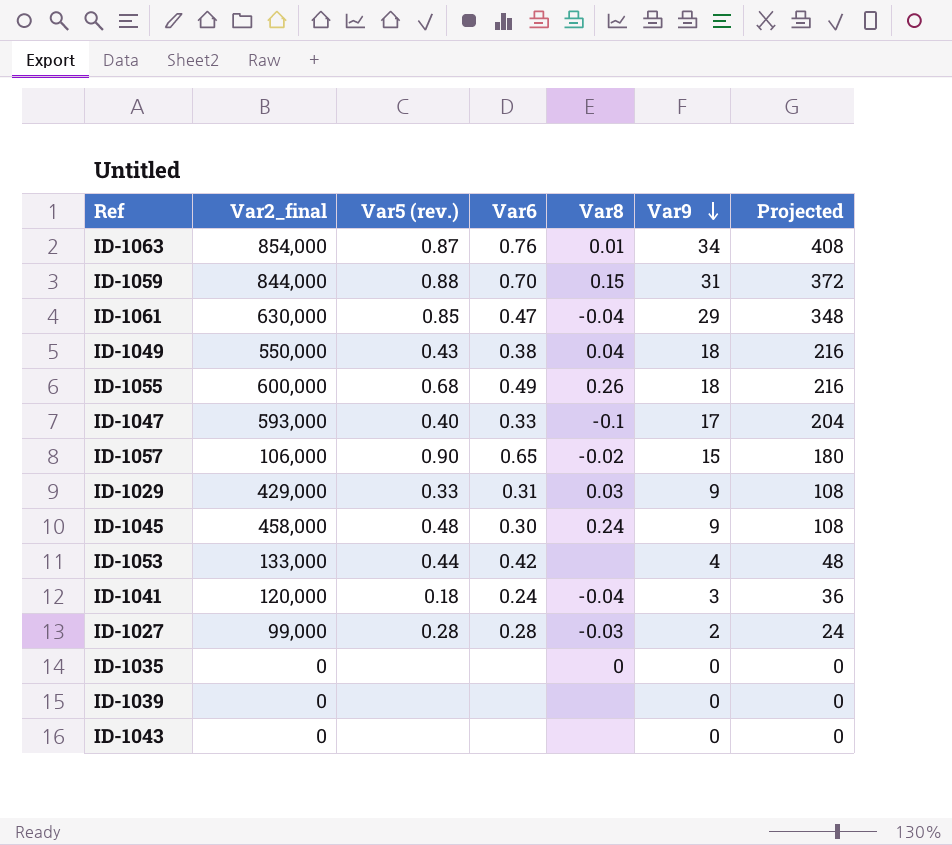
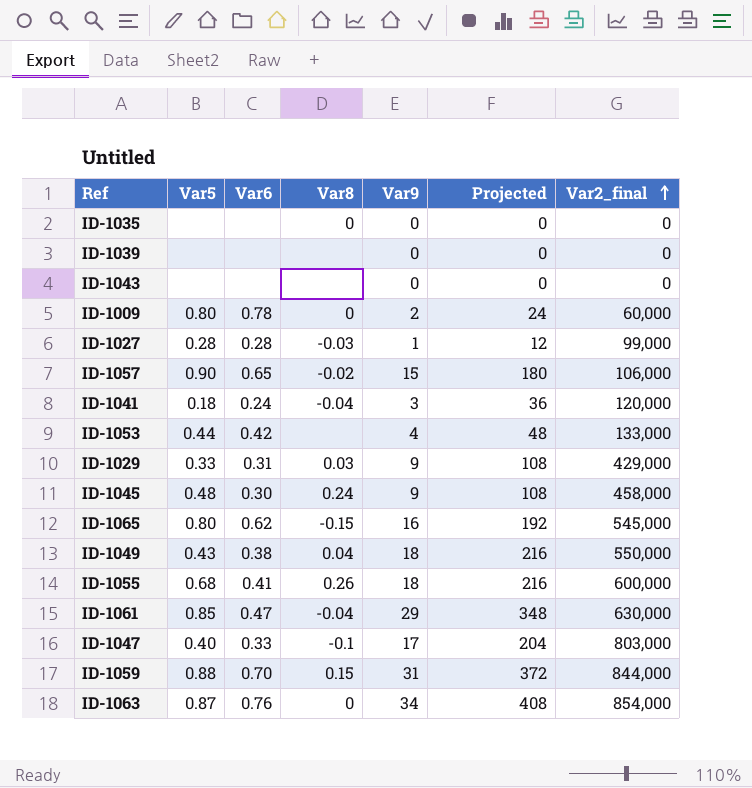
row order: Var9 descending -> Var2_final ascending
column name: Var5 (rev.) -> Var5
column Var2_final | position: 2 -> 7
row ID-1009: none -> 0.80 | 0.78 | 0 | 2 | 24 | 60,000
ID-1027 | Var9: 2 -> 1
ID-1027 | Projected: 24 -> 12
row ID-1065: none -> 0.80 | 0.62 | -0.15 | 16 | 192 | 545,000
ID-1055 | Var6: 0.49 -> 0.41
ID-1047 | Var2_final: 593,000 -> 803,000
ID-1063 | Var8: 0.01 -> 0

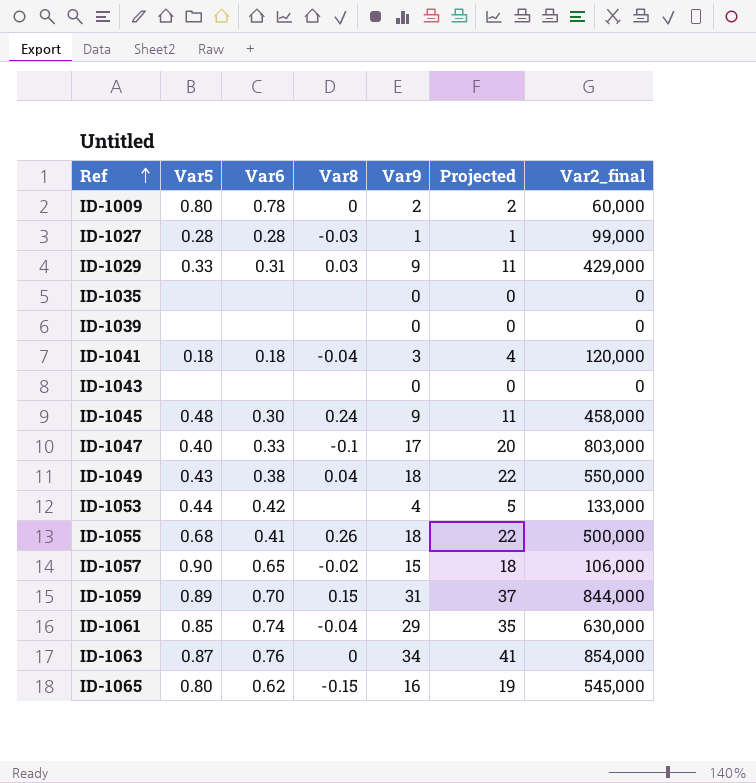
row order: Var2_final ascending -> Ref ascending
column Projected | formula: [Var9] * 12 -> [Var9] * 1.2
ID-1035 | Var8: 0 -> none
ID-1041 | Var6: 0.24 -> 0.18
ID-1055 | Var2_final: 600,000 -> 500,000
ID-1059 | Var5: 0.88 -> 0.89
ID-1061 | Var6: 0.47 -> 0.74

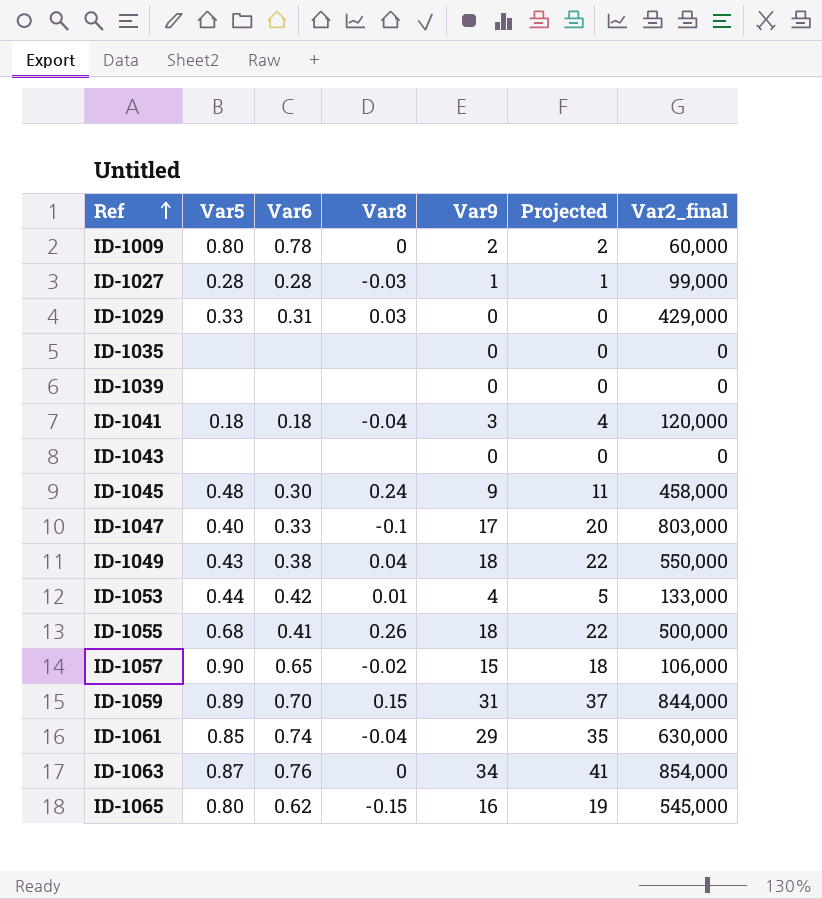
ID-1029 | Var9: 9 -> 0
ID-1029 | Projected: 11 -> 0
ID-1053 | Var8: none -> 0.01

